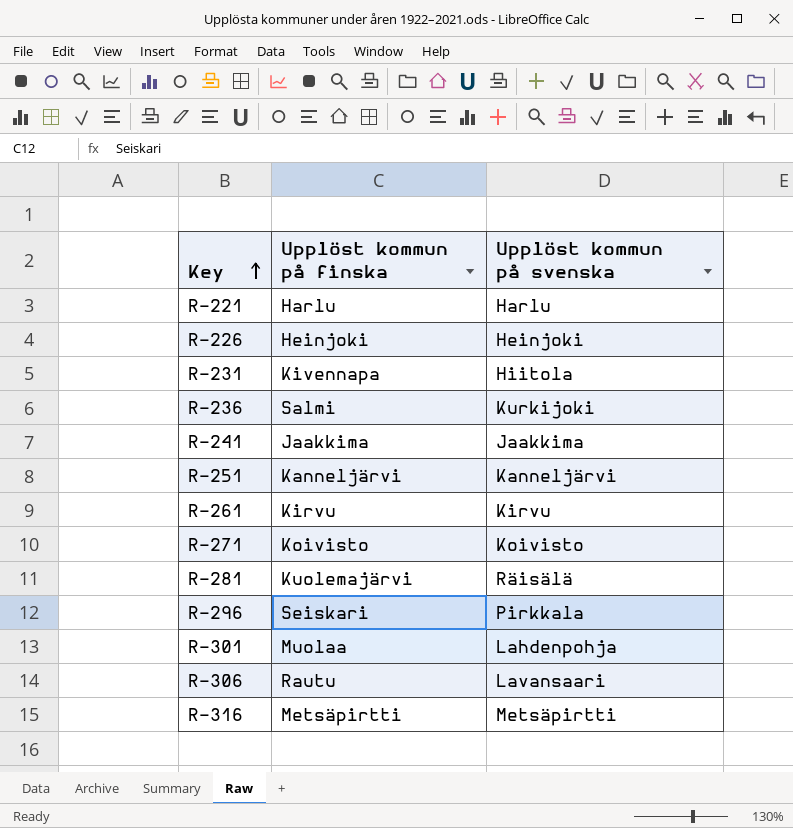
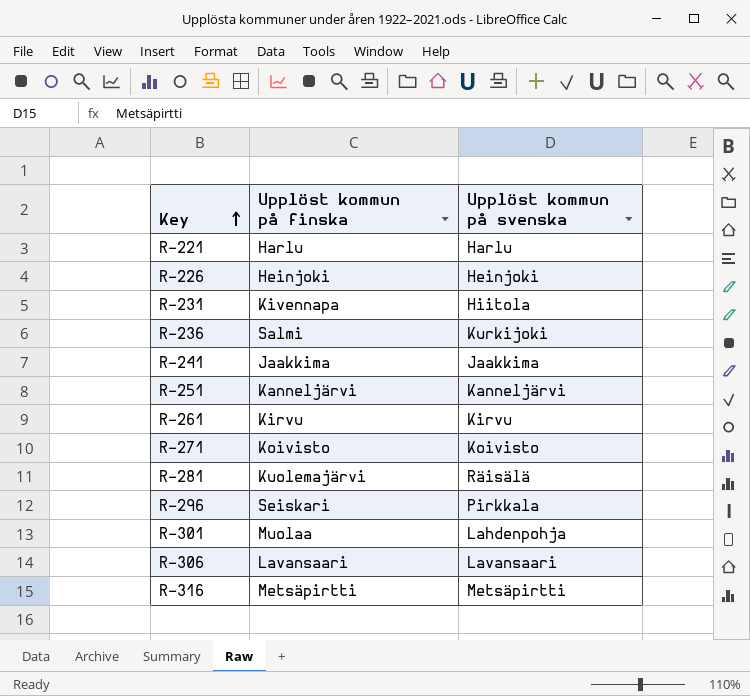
R-306 | Upplöst kommun på finska: Rautu -> Lavansaari

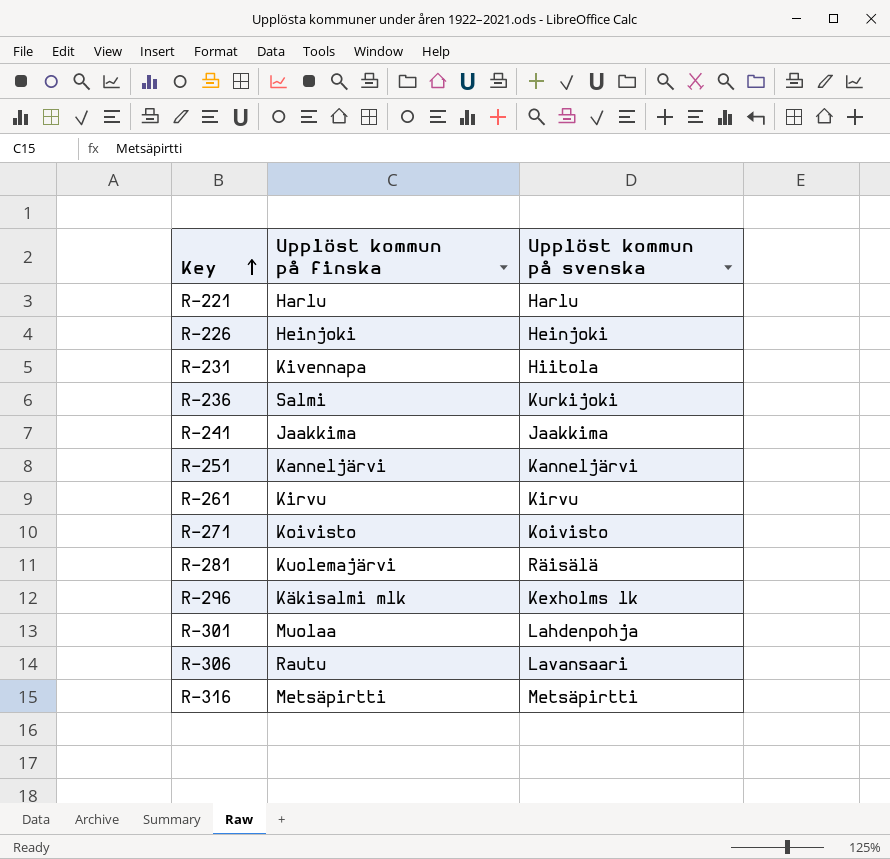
R-296 | Upplöst kommun på finska: Seiskari -> Käkisalmi mlk
R-296 | Upplöst kommun på svenska: Pirkkala -> Kexholms lk
R-306 | Upplöst kommun på finska: Lavansaari -> Rautu

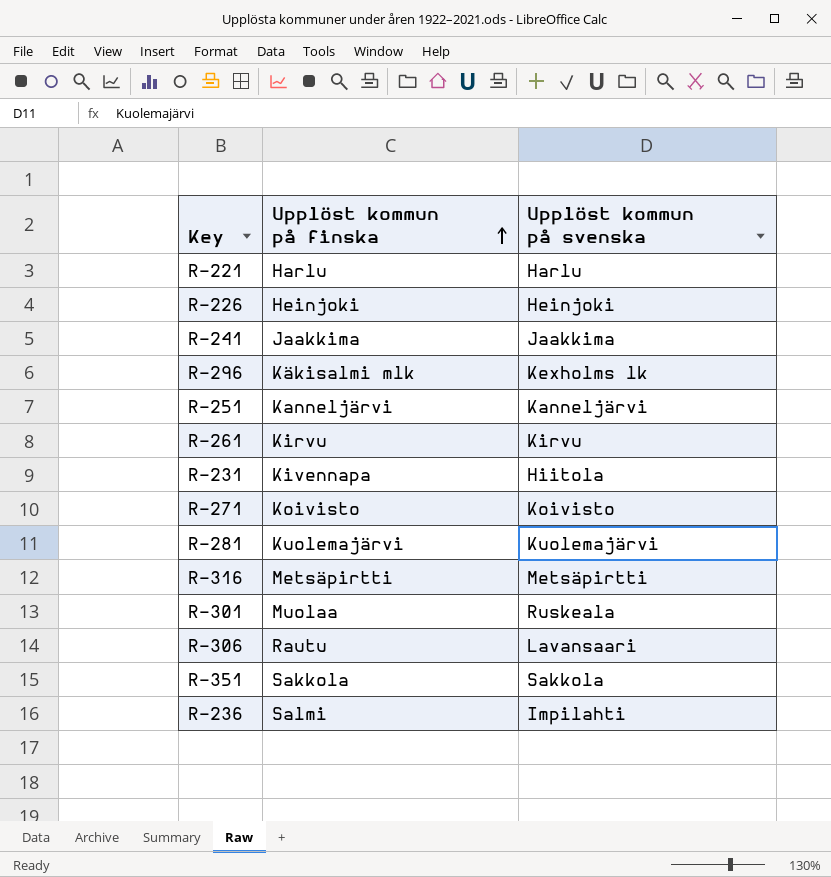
row order: Key ascending -> Upplöst kommun på finska ascending
R-281 | Upplöst kommun på svenska: Räisälä -> Kuolemajärvi
R-301 | Upplöst kommun på svenska: Lahdenpohja -> Ruskeala
row R-351: none -> Sakkola | Sakkola
R-236 | Upplöst kommun på svenska: Kurkijoki -> Impilahti

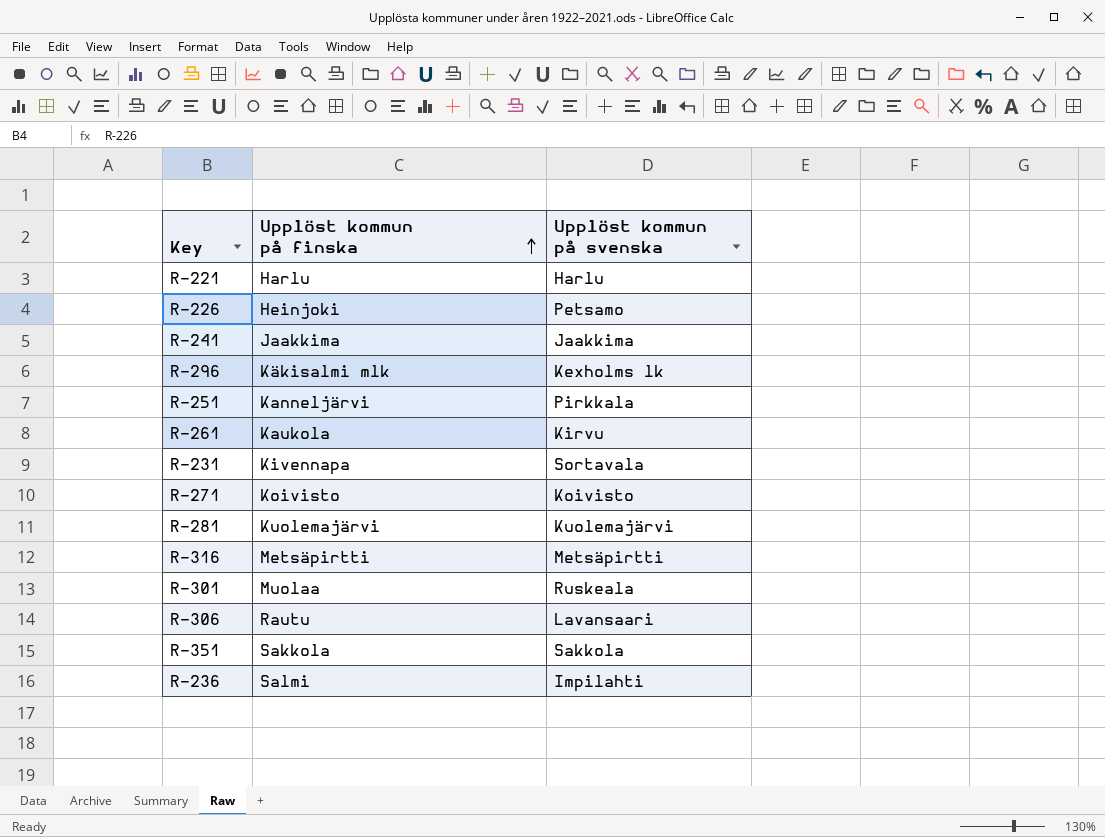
R-226 | Upplöst kommun på svenska: Heinjoki -> Petsamo
R-251 | Upplöst kommun på svenska: Kanneljärvi -> Pirkkala
R-261 | Upplöst kommun på finska: Kirvu -> Kaukola
R-231 | Upplöst kommun på svenska: Hiitola -> Sortavala

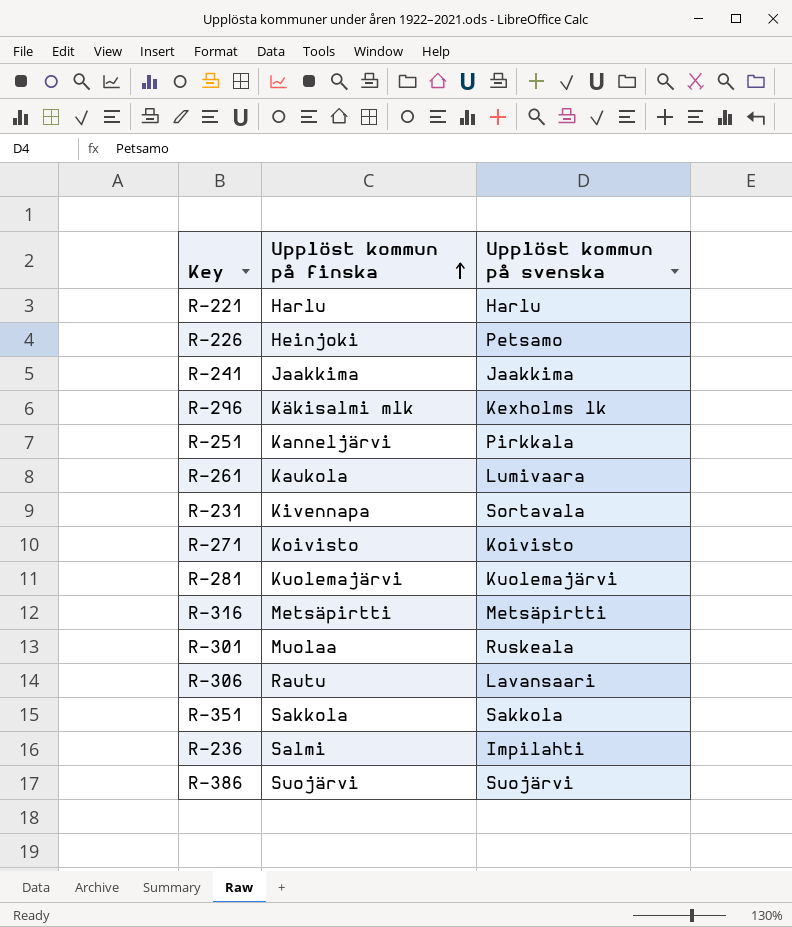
R-261 | Upplöst kommun på svenska: Kirvu -> Lumivaara
row R-386: none -> Suojärvi | Suojärvi

